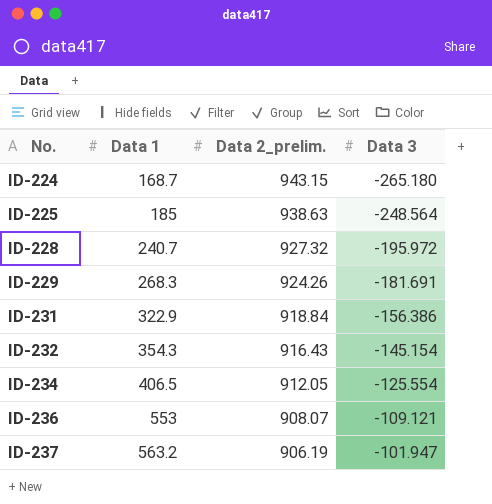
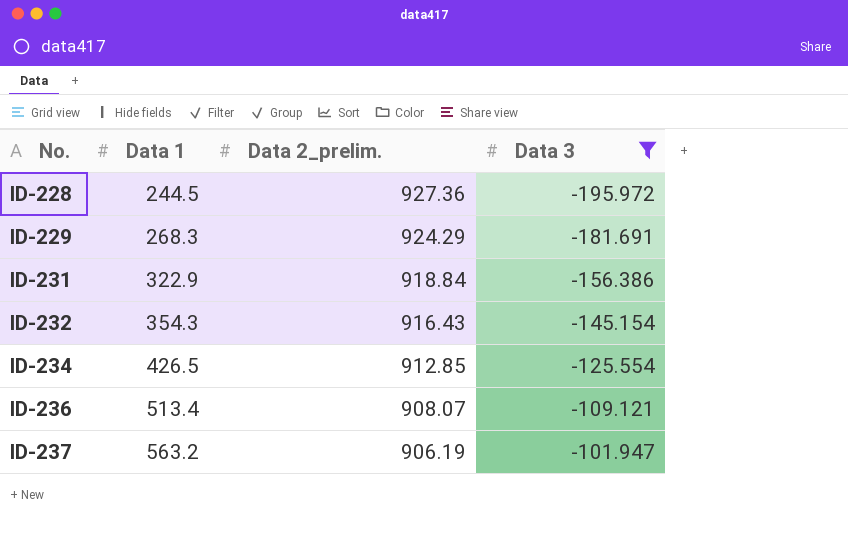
filter: none -> Data 3 >= -195.972
ID-228 | Data 1: 240.7 -> 244.5
ID-228 | Data 2_prelim.: 927.32 -> 927.36
ID-229 | Data 2_prelim.: 924.26 -> 924.29
ID-234 | Data 1: 406.5 -> 426.5
ID-234 | Data 2_prelim.: 912.05 -> 912.85
ID-236 | Data 1: 553 -> 513.4

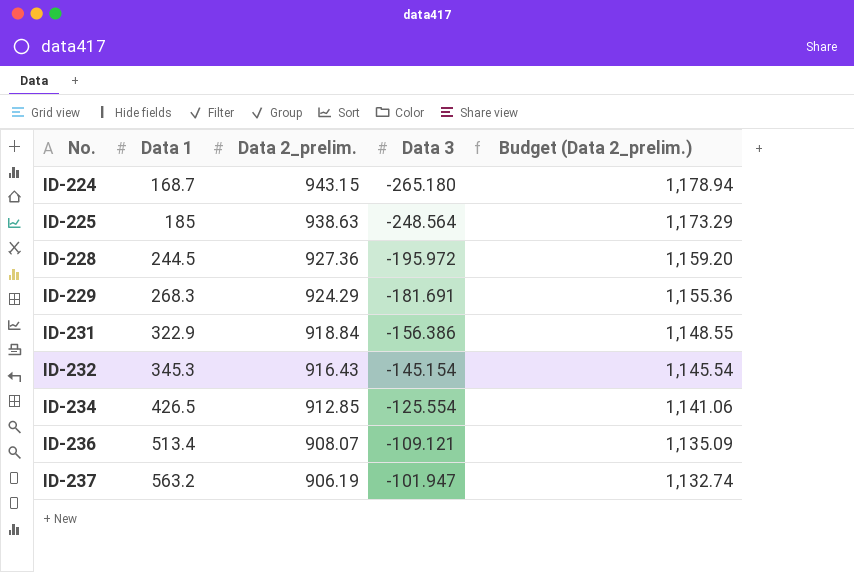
filter: Data 3 >= -195.972 -> none
column Budget (Data 2_prelim.) | formula: none -> [Data 2_prelim.] * 1.25
ID-232 | Data 1: 354.3 -> 345.3

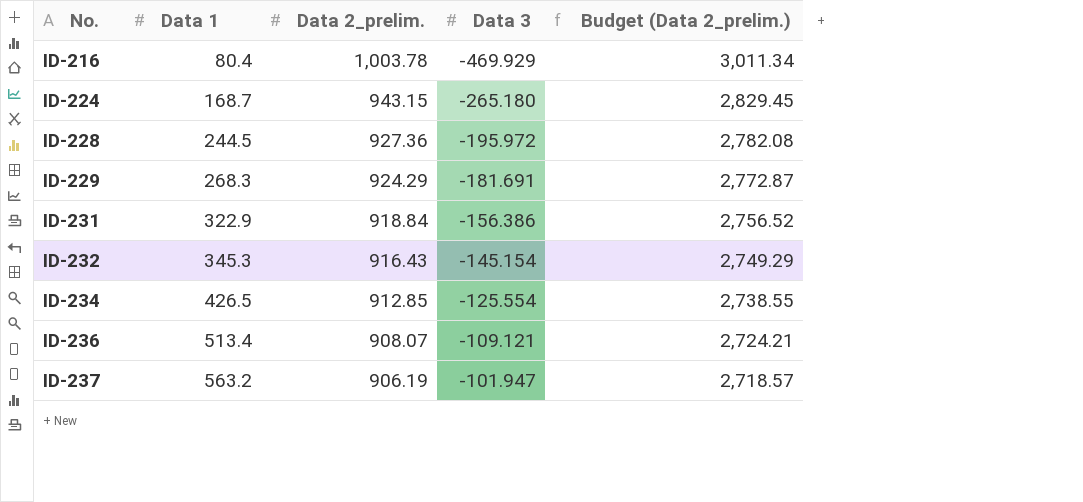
column Budget (Data 2_prelim.) | formula: [Data 2_prelim.] * 1.25 -> [Data 2_prelim.] * 3
row ID-225: 185 | 938.63 | -248.564 | 1,173.29 -> none
row ID-216: none -> 80.4 | 1,003.78 | -469.929 | 3,011.34

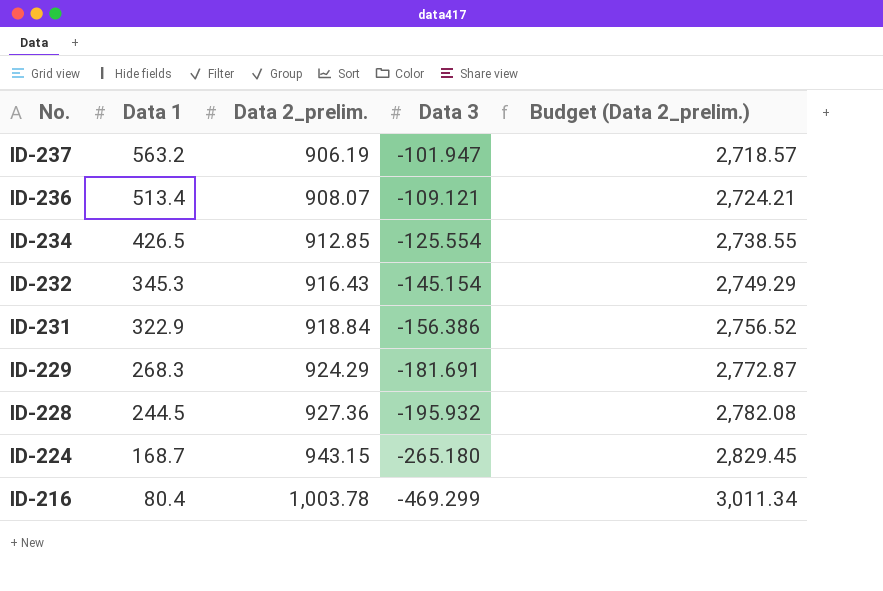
row order: No. ascending -> No. descending
ID-228 | Data 3: -195.972 -> -195.932
ID-216 | Data 3: -469.929 -> -469.299

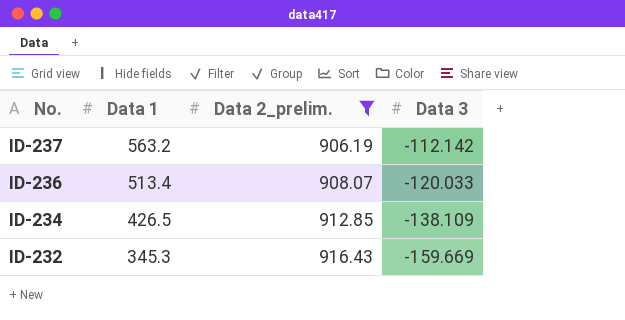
filter: none -> Data 2_prelim. <= 916.43
column Budget (Data 2_prelim.) | formula: [Data 2_prelim.] * 3 -> none
ID-237 | Data 3: -101.947 -> -112.142
ID-236 | Data 3: -109.121 -> -120.033
ID-234 | Data 3: -125.554 -> -138.109
ID-232 | Data 3: -145.154 -> -159.669

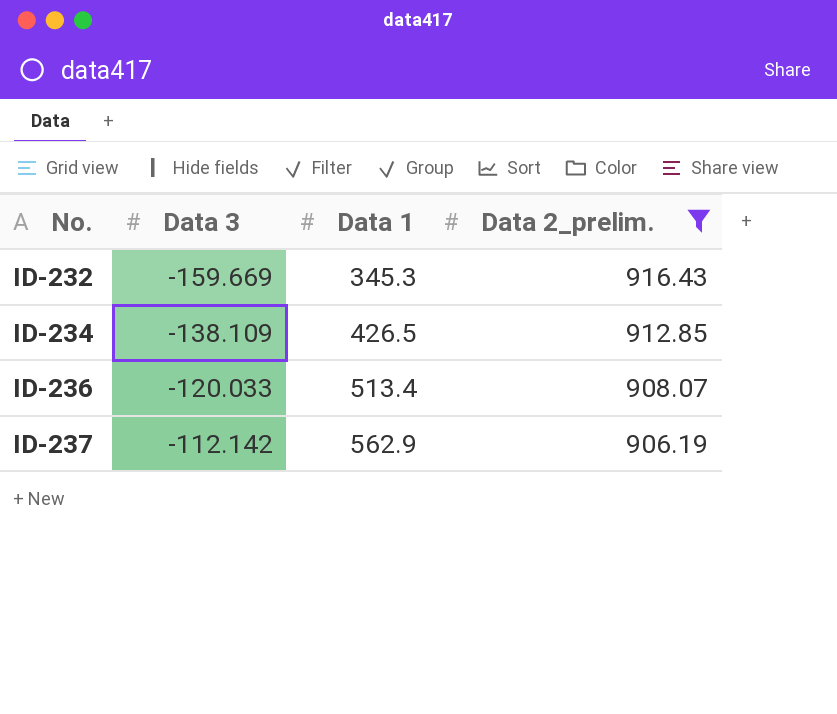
row order: No. descending -> No. ascending
column Data 3 | position: 4 -> 2
ID-237 | Data 1: 563.2 -> 562.9

